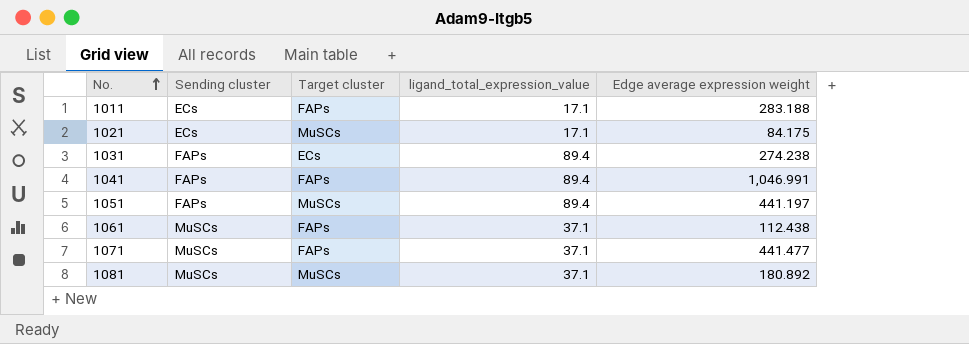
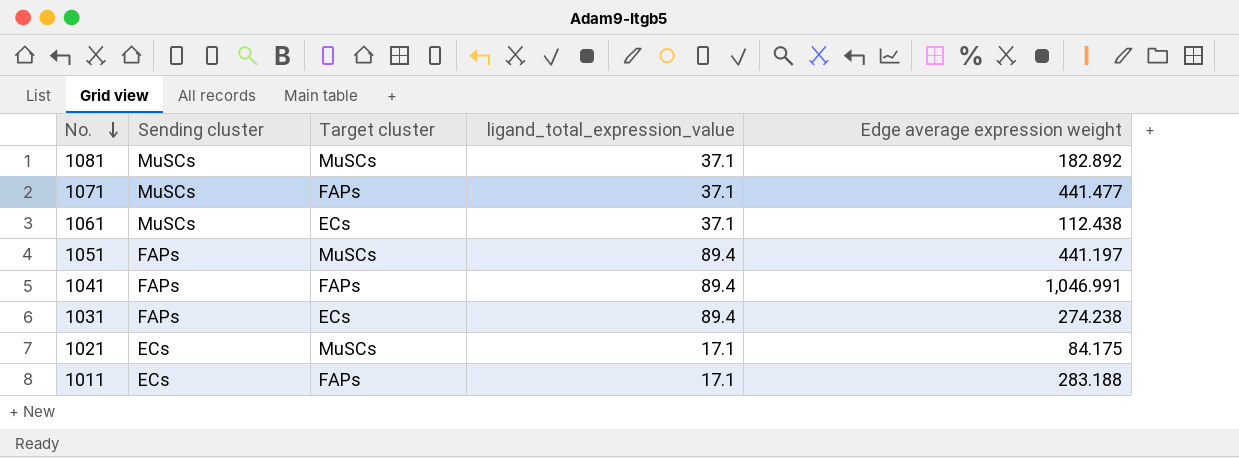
row order: No. ascending -> No. descending
1081 | Edge average expression weight: 180.892 -> 182.892
1061 | Target cluster: FAPs -> ECs

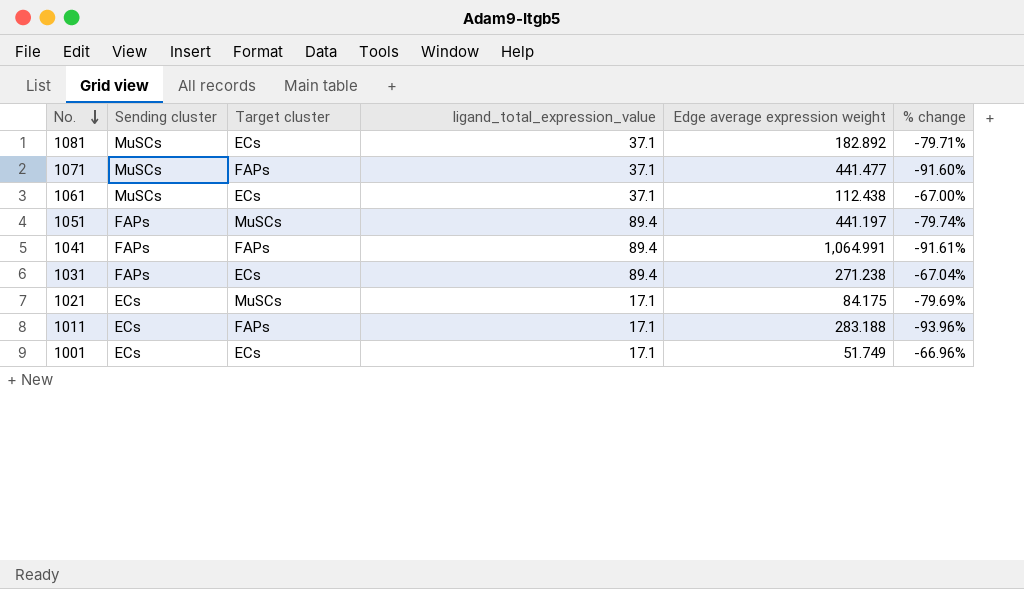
column % change | formula: none -> ([ligand_total_expression_value] - [Edge average expression weight]) / [Edge average expression weight]
1081 | Target cluster: MuSCs -> ECs
1041 | Edge average expression weight: 1,046.991 -> 1,064.991
1031 | Edge average expression weight: 274.238 -> 271.238
row 1001: none -> ECs | ECs | 17.1 | 51.749 | -66.96%

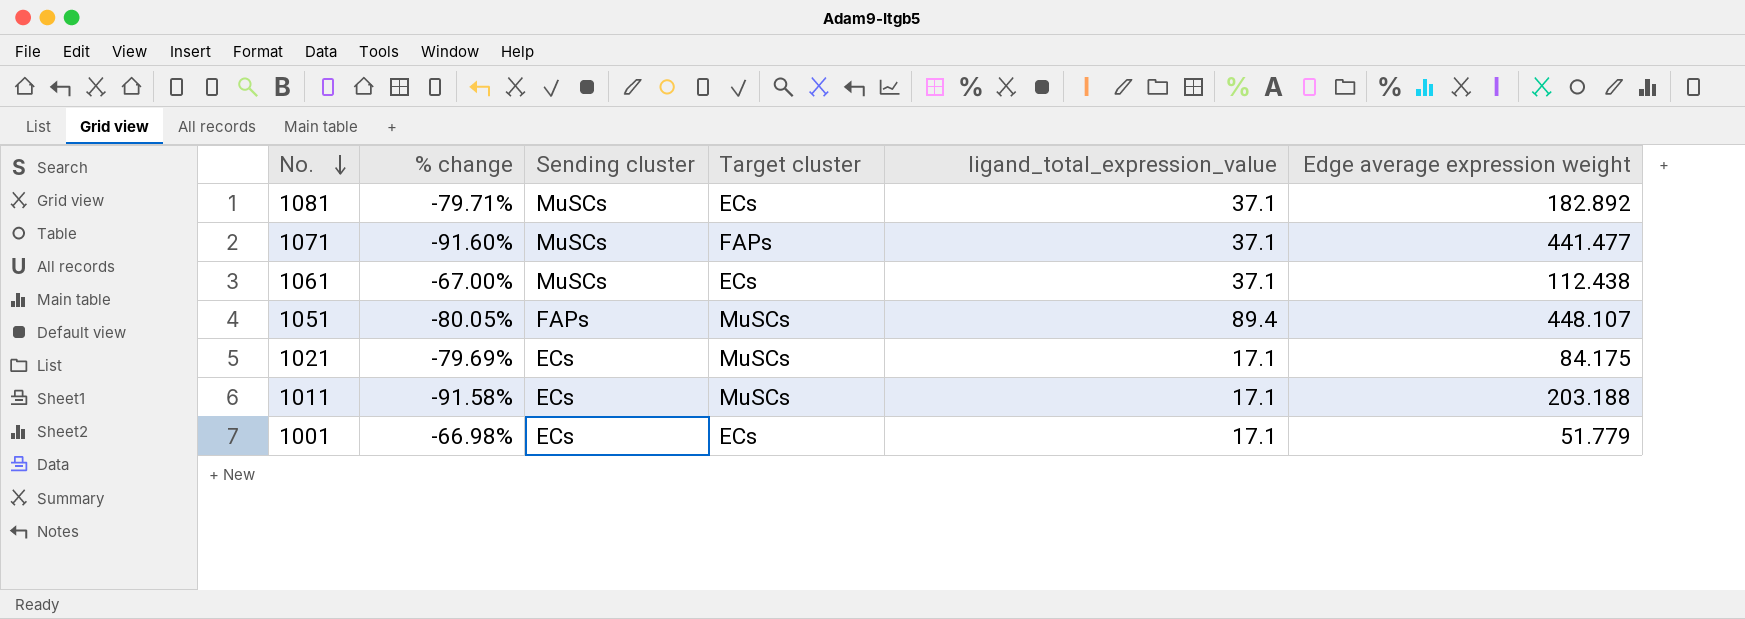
column % change | position: 6 -> 2
row 1041: FAPs | FAPs | 89.4 | 1,064.991 | -91.61% -> none
row 1031: FAPs | ECs | 89.4 | 271.238 | -67.04% -> none
1051 | % change: -79.74% -> -80.05%
1051 | Edge average expression weight: 441.197 -> 448.107
1011 | % change: -93.96% -> -91.58%
1011 | Target cluster: FAPs -> MuSCs
1011 | Edge average expression weight: 283.188 -> 203.188
1001 | % change: -66.96% -> -66.98%
1001 | Edge average expression weight: 51.749 -> 51.779

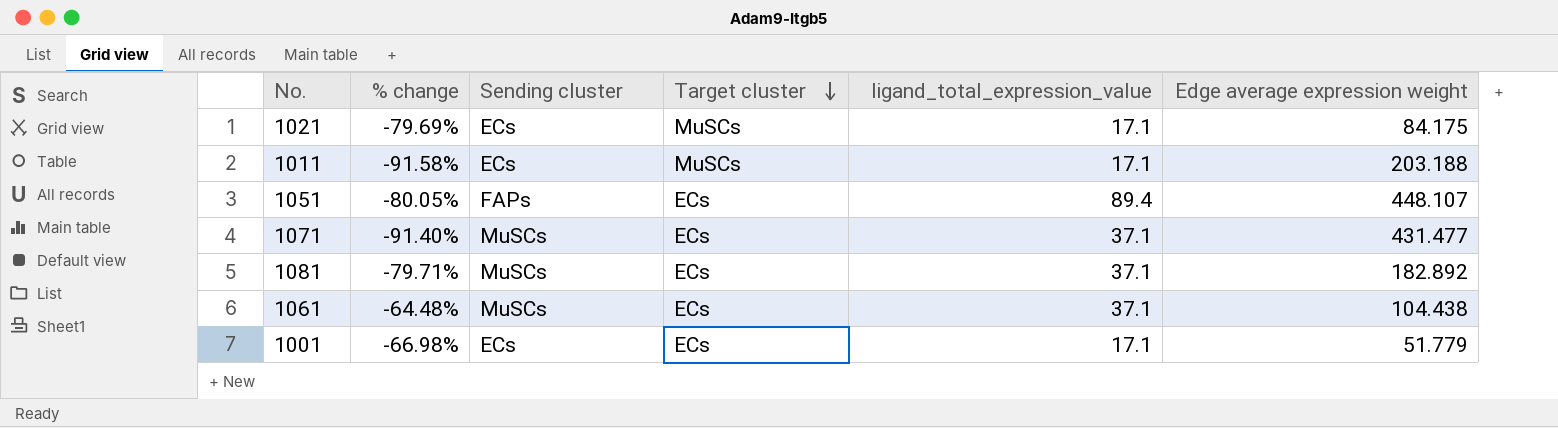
row order: No. descending -> Target cluster descending
1051 | Target cluster: MuSCs -> ECs
1071 | % change: -91.60% -> -91.40%
1071 | Target cluster: FAPs -> ECs
1071 | Edge average expression weight: 441.477 -> 431.477
1061 | % change: -67.00% -> -64.48%
1061 | Edge average expression weight: 112.438 -> 104.438

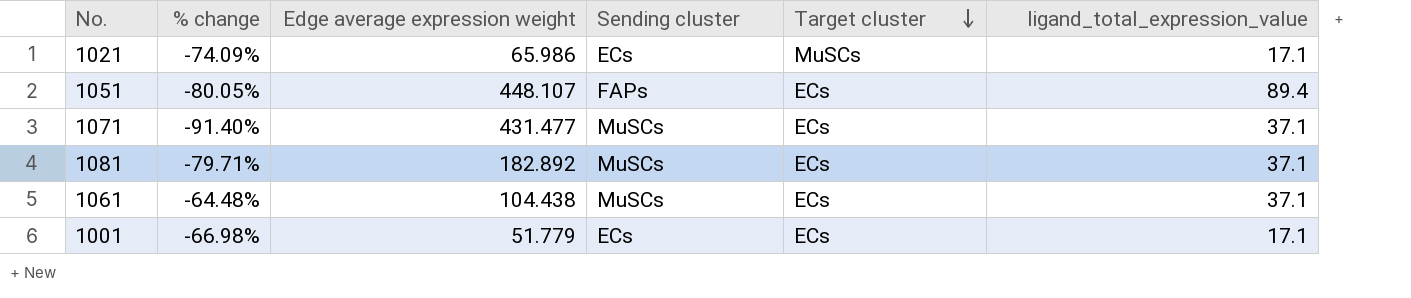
column Edge average expression weight | position: 6 -> 3
row 1011: -91.58% | ECs | MuSCs | 17.1 | 203.188 -> none
1021 | % change: -79.69% -> -74.09%
1021 | Edge average expression weight: 84.175 -> 65.986

